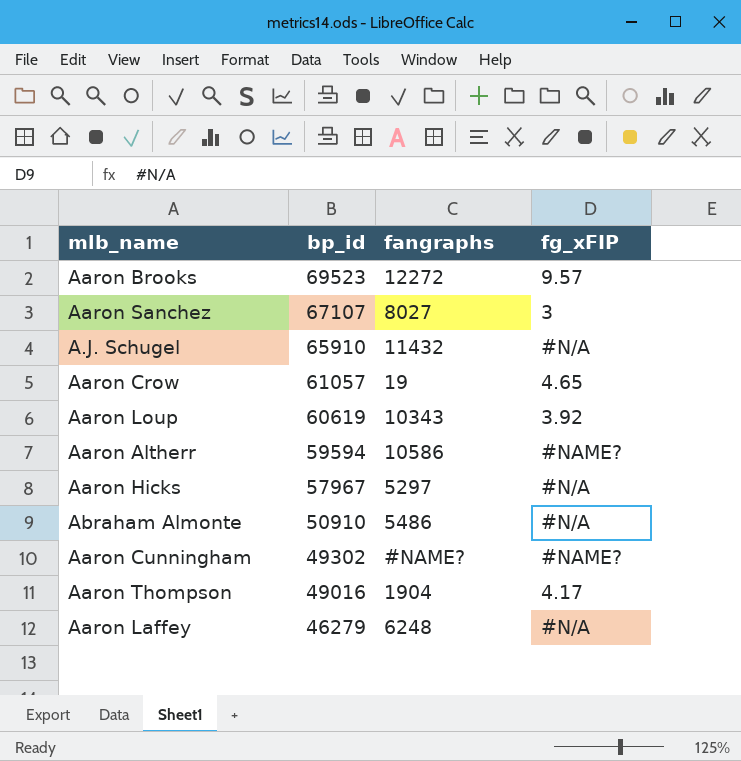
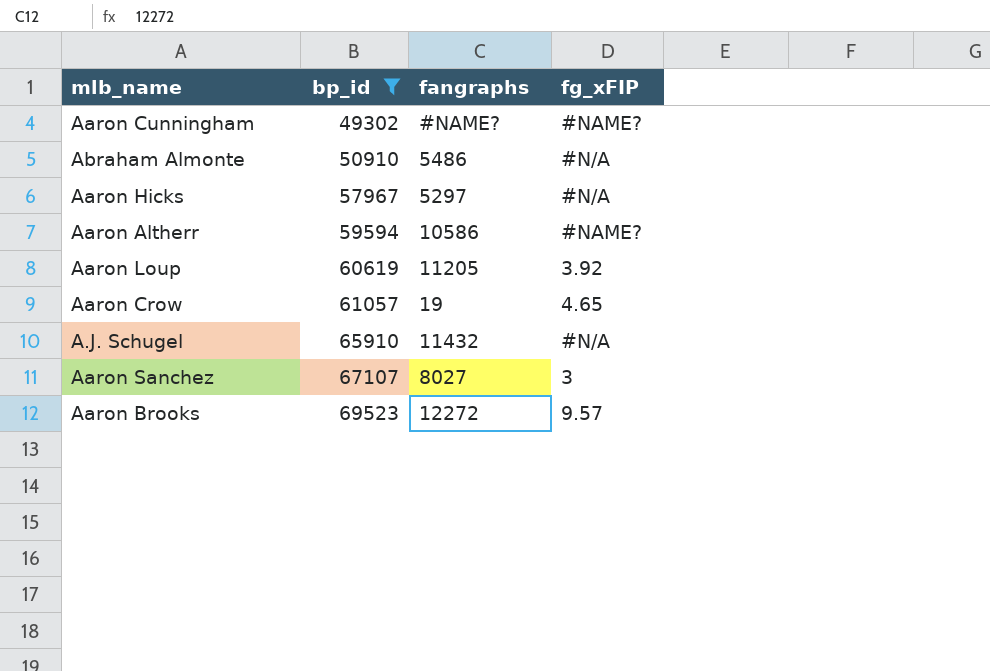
filter: none -> bp_id >= 49302
row order: bp_id descending -> bp_id ascending
Aaron Loup | fangraphs: 10343 -> 11205

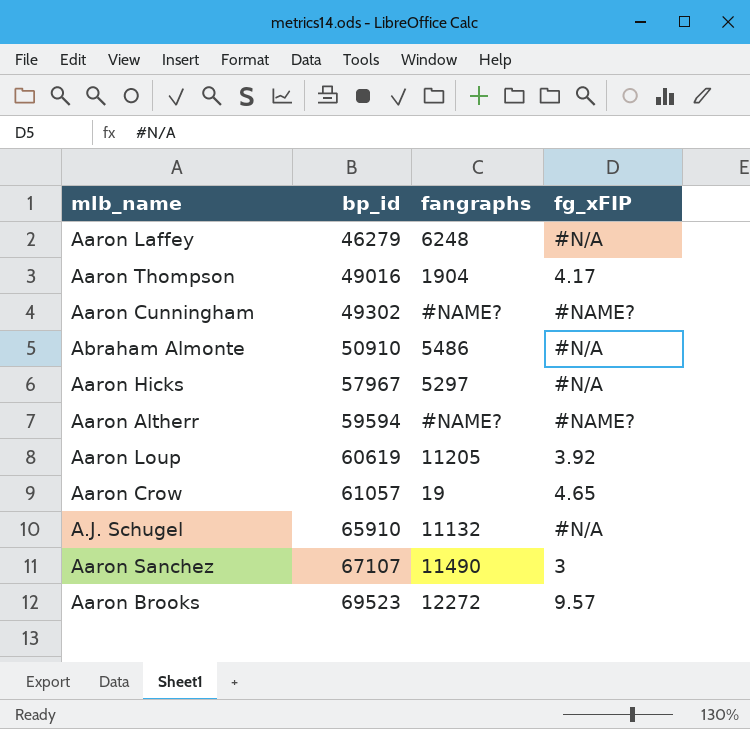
filter: bp_id >= 49302 -> none
Aaron Altherr | fangraphs: 10586 -> #NAME?
A.J. Schugel | fangraphs: 11432 -> 11132
Aaron Sanchez | fangraphs: 8027 -> 11490

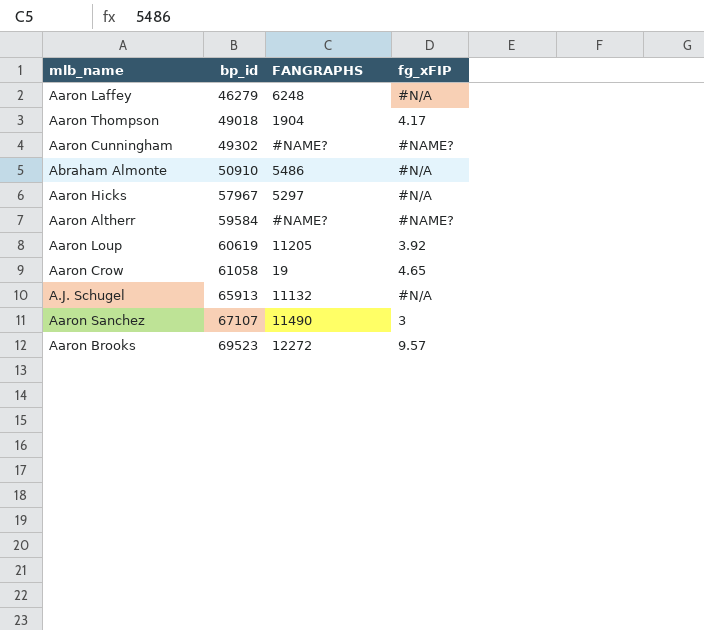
column name: fangraphs -> FANGRAPHS
Aaron Thompson | bp_id: 49016 -> 49018
Aaron Altherr | bp_id: 59594 -> 59584
Aaron Crow | bp_id: 61057 -> 61058
A.J. Schugel | bp_id: 65910 -> 65913

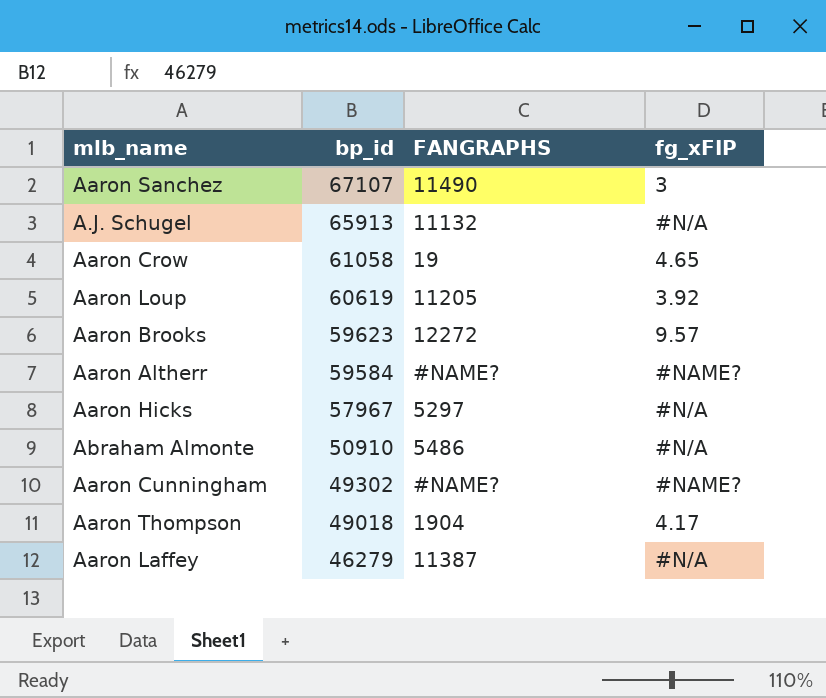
row order: bp_id ascending -> bp_id descending
Aaron Brooks | bp_id: 69523 -> 59623
Aaron Laffey | FANGRAPHS: 6248 -> 11387

